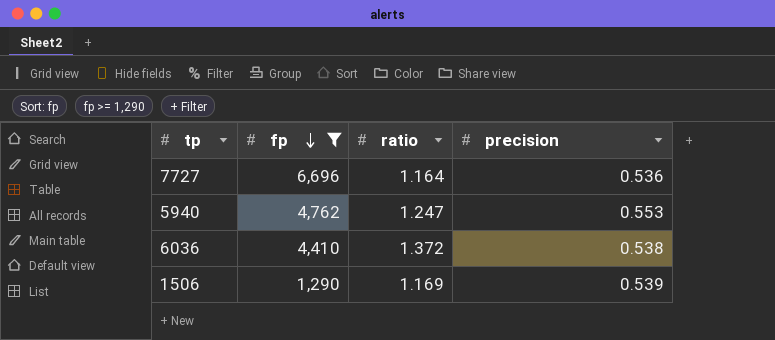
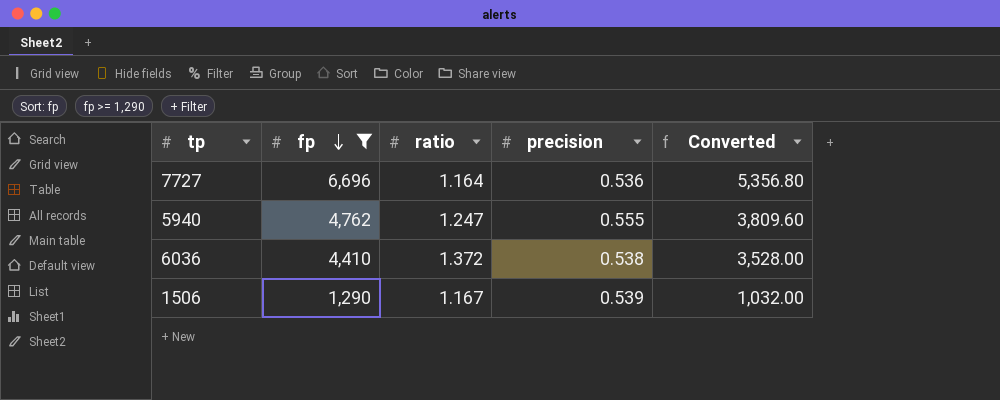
column Converted | formula: none -> [fp] * 0.8
5940 | precision: 0.553 -> 0.555
1506 | ratio: 1.169 -> 1.167

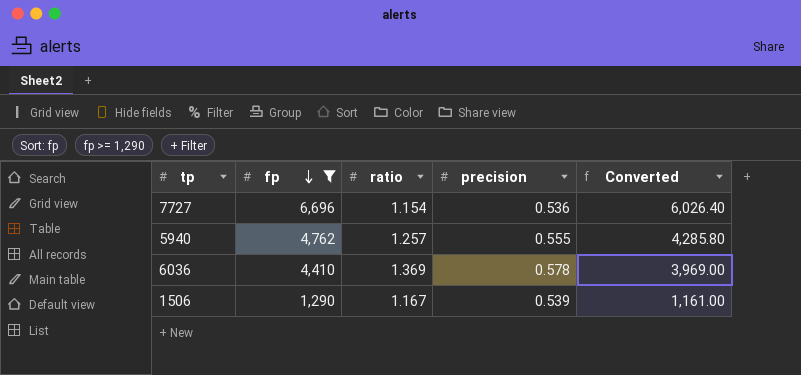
column Converted | formula: [fp] * 0.8 -> [fp] * 0.9
7727 | ratio: 1.164 -> 1.154
5940 | ratio: 1.247 -> 1.257
6036 | ratio: 1.372 -> 1.369
6036 | precision: 0.538 -> 0.578

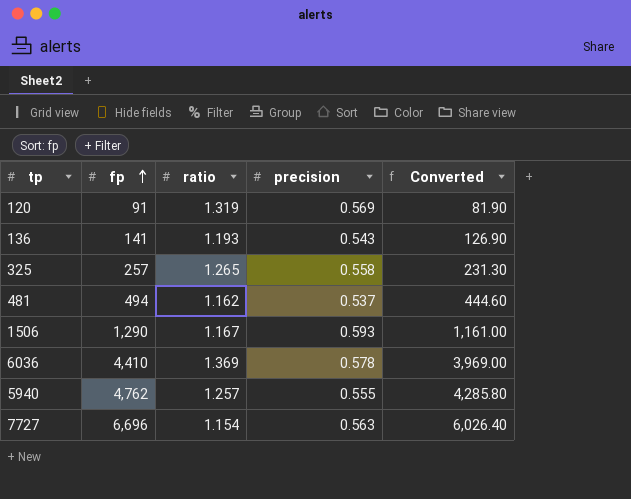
filter: fp >= 1,290 -> none
row order: fp descending -> fp ascending
1506 | precision: 0.539 -> 0.593
7727 | precision: 0.536 -> 0.563

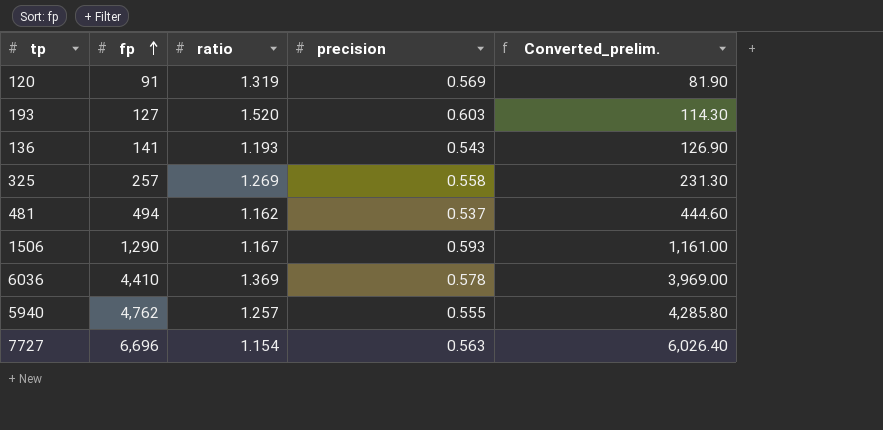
column name: Converted -> Converted_prelim.
row 193: none -> 127 | 1.520 | 0.603 | 114.30
325 | ratio: 1.265 -> 1.269

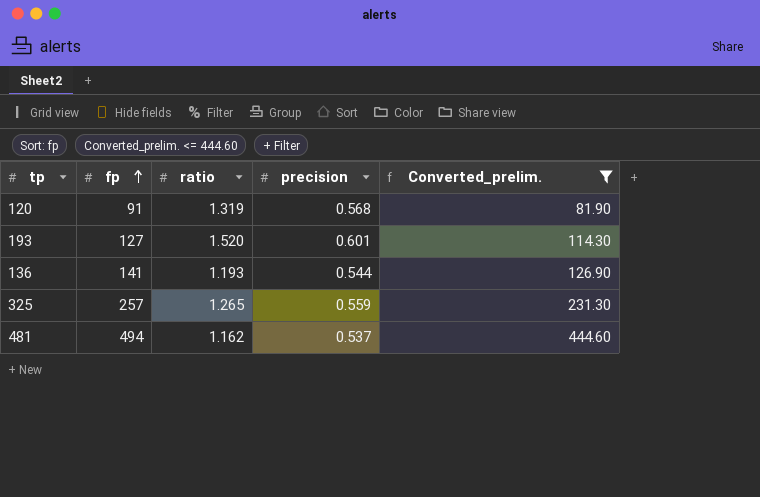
filter: none -> Converted_prelim. <= 444.60
120 | precision: 0.569 -> 0.568
193 | precision: 0.603 -> 0.601
136 | precision: 0.543 -> 0.544
325 | ratio: 1.269 -> 1.265
325 | precision: 0.558 -> 0.559

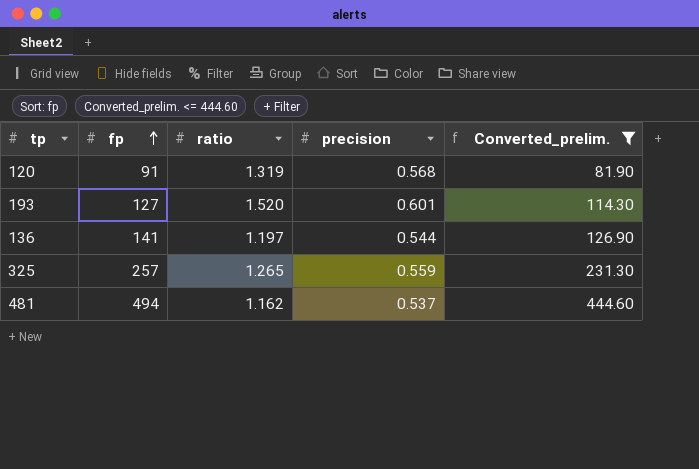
136 | ratio: 1.193 -> 1.197

